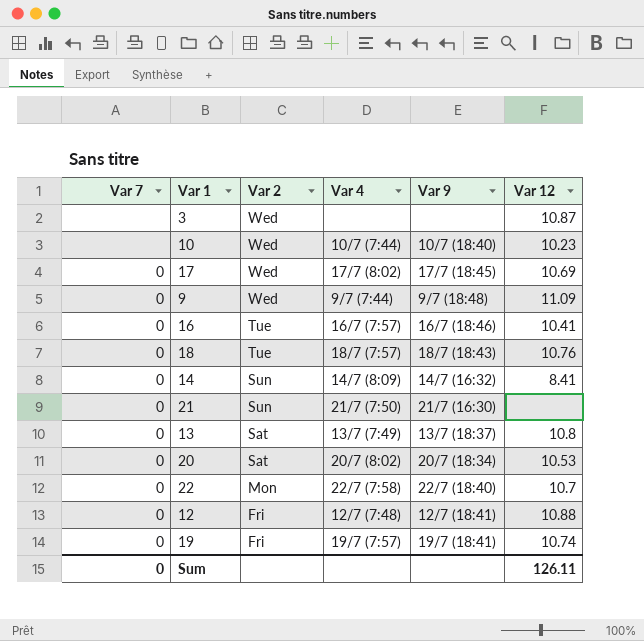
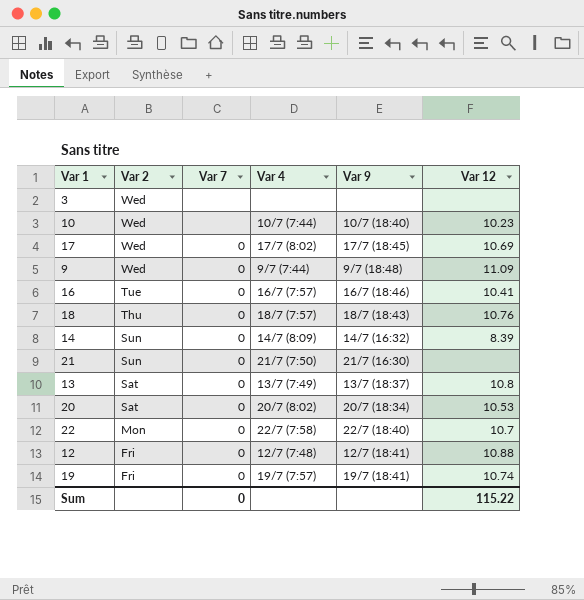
column Var 7 | position: 1 -> 3
3 | Var 12: 10.87 -> none
18 | Var 2: Tue -> Thu
14 | Var 12: 8.41 -> 8.39
Sum | Var 12: 126.11 -> 115.22

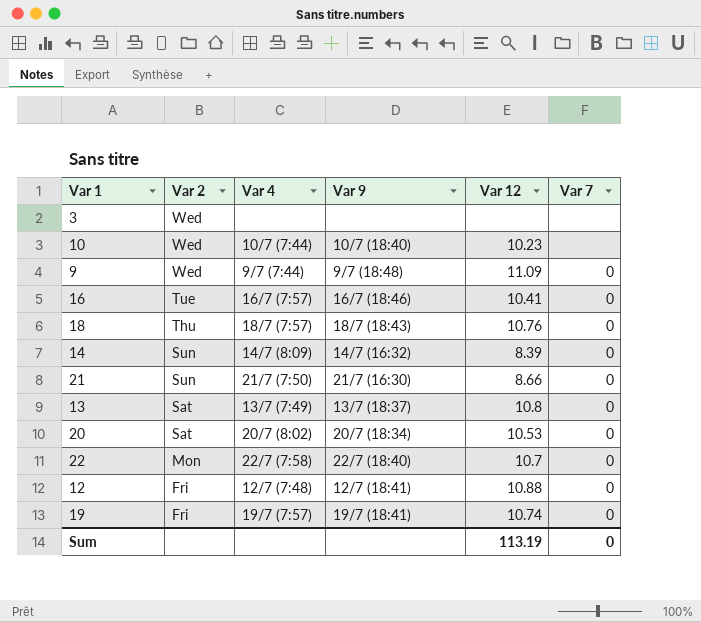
column Var 7 | position: 3 -> 6
row 17: Wed | 0 | 17/7 (8:02) | 17/7 (18:45) | 10.69 -> none
21 | Var 12: none -> 8.66
Sum | Var 12: 115.22 -> 113.19

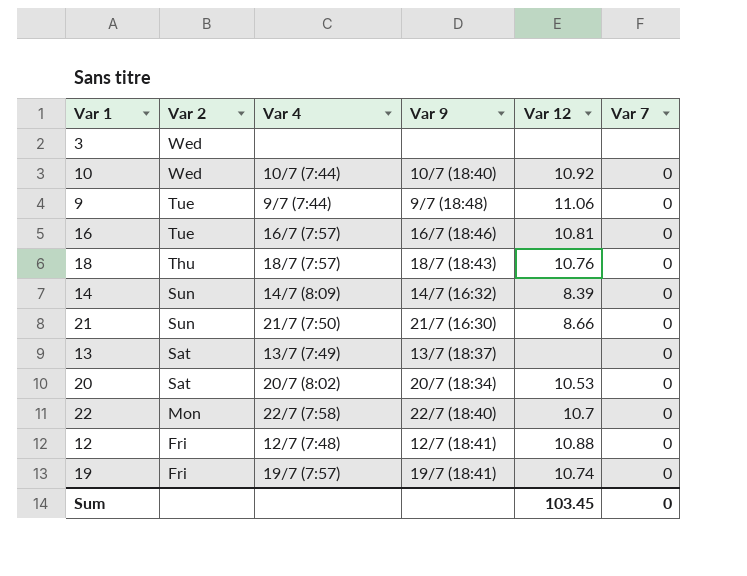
10 | Var 12: 10.23 -> 10.92
10 | Var 7: none -> 0
9 | Var 2: Wed -> Tue
9 | Var 12: 11.09 -> 11.06
16 | Var 12: 10.41 -> 10.81
13 | Var 12: 10.8 -> none
Sum | Var 12: 113.19 -> 103.45

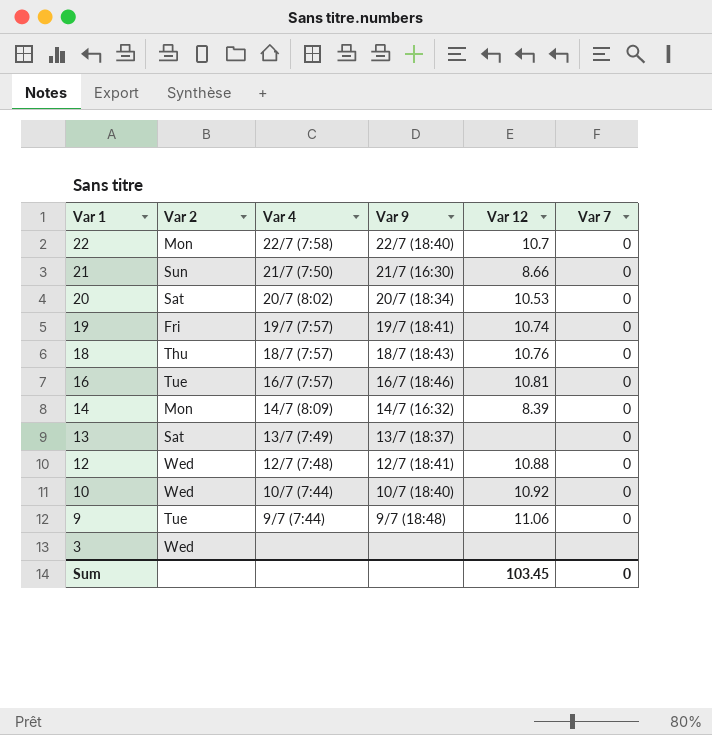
row order: Var 2 descending -> Var 1 descending
14 | Var 2: Sun -> Mon
12 | Var 2: Fri -> Wed

